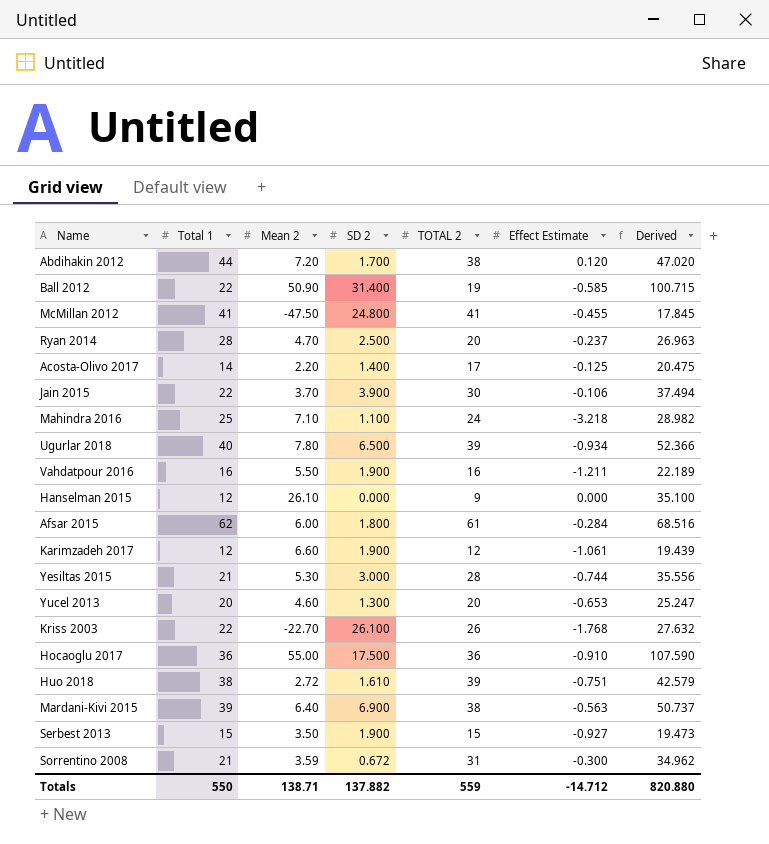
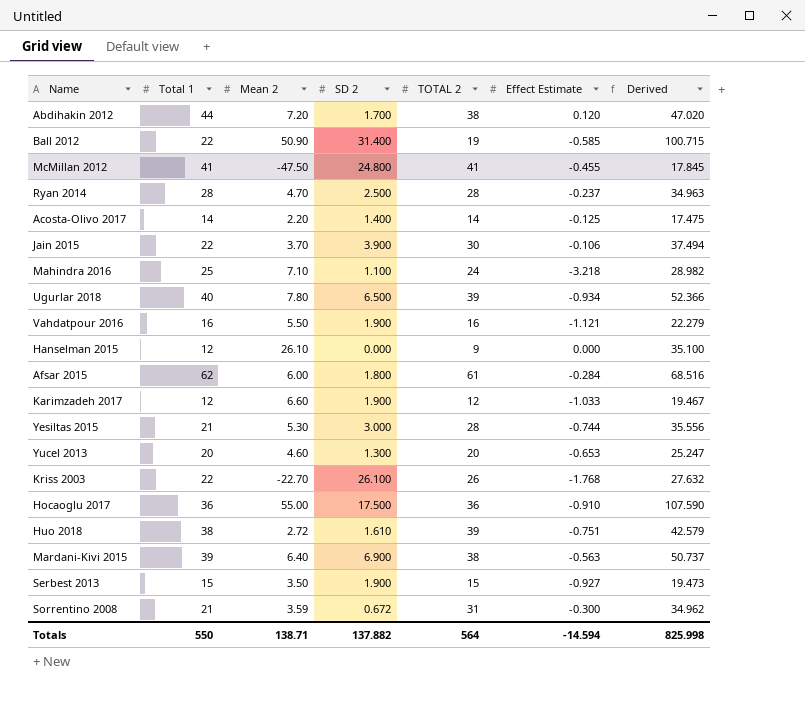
Ryan 2014 | TOTAL 2: 20 -> 28
Ryan 2014 | Derived: 26.963 -> 34.963
Acosta-Olivo 2017 | TOTAL 2: 17 -> 14
Acosta-Olivo 2017 | Derived: 20.475 -> 17.475
Vahdatpour 2016 | Effect Estimate: -1.211 -> -1.121
Vahdatpour 2016 | Derived: 22.189 -> 22.279
Karimzadeh 2017 | Effect Estimate: -1.061 -> -1.033
Karimzadeh 2017 | Derived: 19.439 -> 19.467
Totals | TOTAL 2: 559 -> 564
Totals | Effect Estimate: -14.712 -> -14.594
Totals | Derived: 820.880 -> 825.998

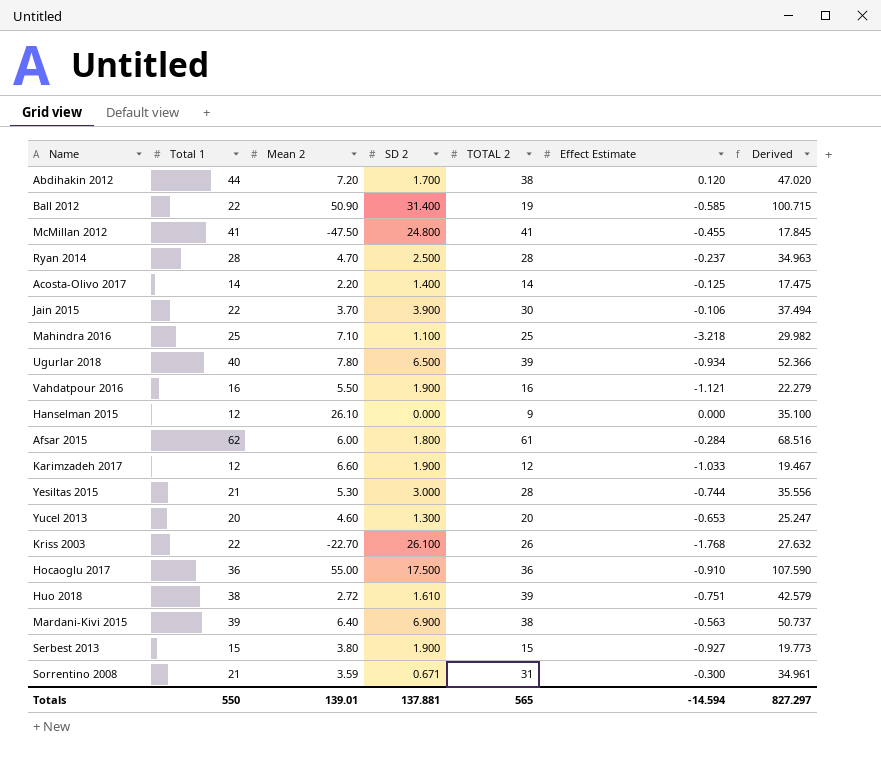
Mahindra 2016 | TOTAL 2: 24 -> 25
Mahindra 2016 | Derived: 28.982 -> 29.982
Serbest 2013 | Mean 2: 3.50 -> 3.80
Serbest 2013 | Derived: 19.473 -> 19.773
Sorrentino 2008 | SD 2: 0.672 -> 0.671
Sorrentino 2008 | Derived: 34.962 -> 34.961
Totals | Mean 2: 138.71 -> 139.01
Totals | SD 2: 137.882 -> 137.881
Totals | TOTAL 2: 564 -> 565
Totals | Derived: 825.998 -> 827.297

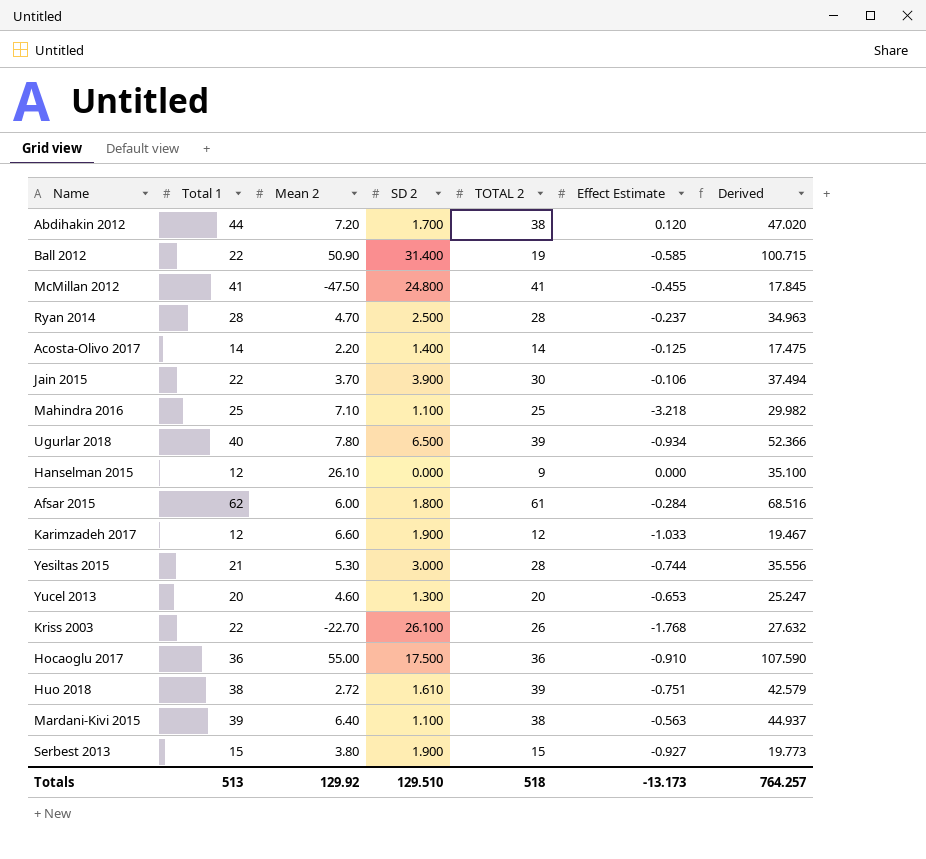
row Vahdatpour 2016: 16 | 5.50 | 1.900 | 16 | -1.121 | 22.279 -> none
row Sorrentino 2008: 21 | 3.59 | 0.671 | 31 | -0.300 | 34.961 -> none
Mardani-Kivi 2015 | SD 2: 6.900 -> 1.100
Mardani-Kivi 2015 | Derived: 50.737 -> 44.937
Totals | Total 1: 550 -> 513
Totals | Mean 2: 139.01 -> 129.92
Totals | SD 2: 137.881 -> 129.510
Totals | TOTAL 2: 565 -> 518
Totals | Effect Estimate: -14.594 -> -13.173
Totals | Derived: 827.297 -> 764.257

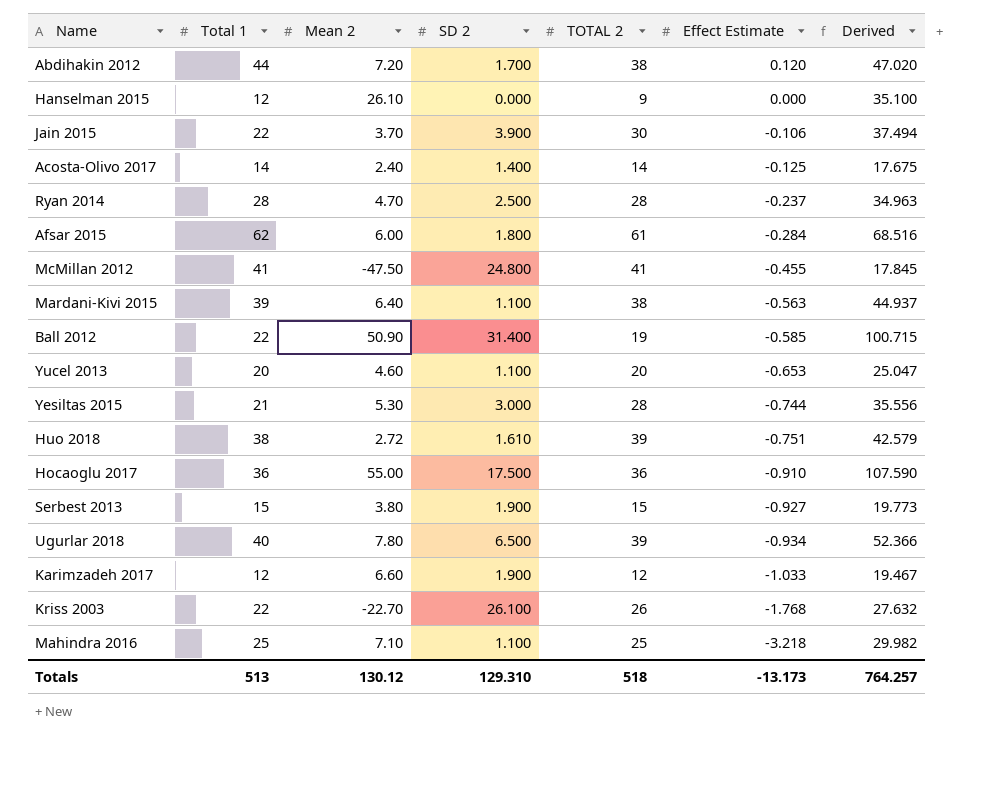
row order: none -> Effect Estimate descending
Acosta-Olivo 2017 | Mean 2: 2.20 -> 2.40
Acosta-Olivo 2017 | Derived: 17.475 -> 17.675
Yucel 2013 | SD 2: 1.300 -> 1.100
Yucel 2013 | Derived: 25.247 -> 25.047
Totals | Mean 2: 129.92 -> 130.12
Totals | SD 2: 129.510 -> 129.310

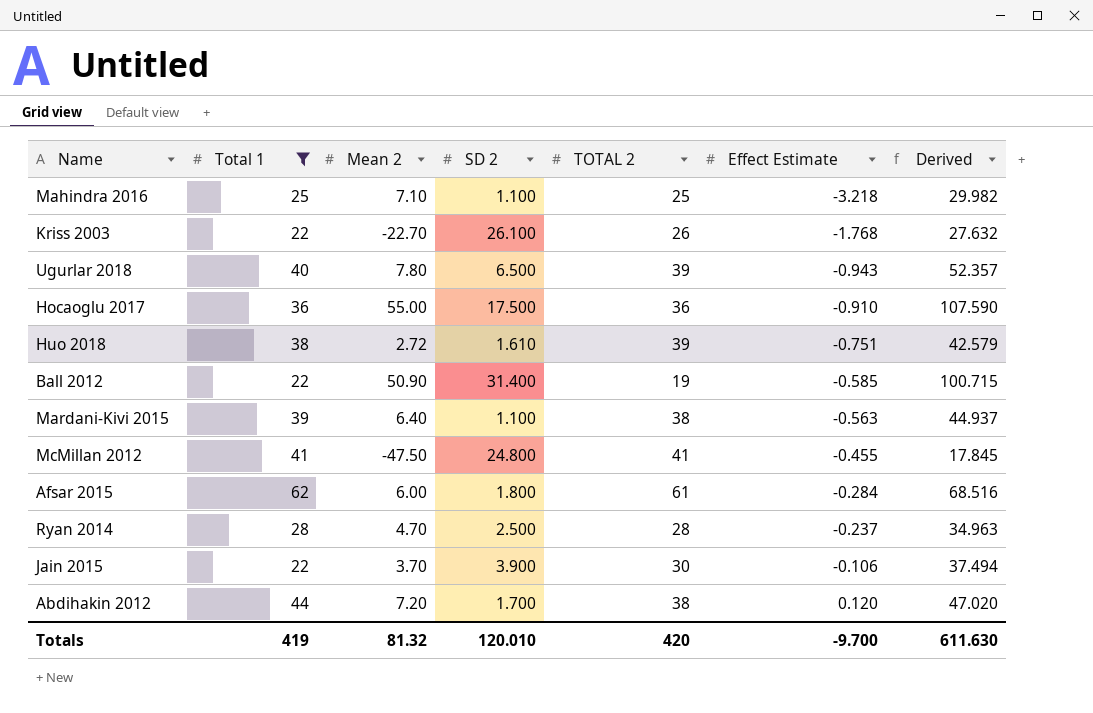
filter: none -> Total 1 >= 22
row order: Effect Estimate descending -> Effect Estimate ascending
Ugurlar 2018 | Effect Estimate: -0.934 -> -0.943
Ugurlar 2018 | Derived: 52.366 -> 52.357
Totals | Total 1: 513 -> 419
Totals | Mean 2: 130.12 -> 81.32
Totals | SD 2: 129.310 -> 120.010
Totals | TOTAL 2: 518 -> 420
Totals | Effect Estimate: -13.173 -> -9.700
Totals | Derived: 764.257 -> 611.630

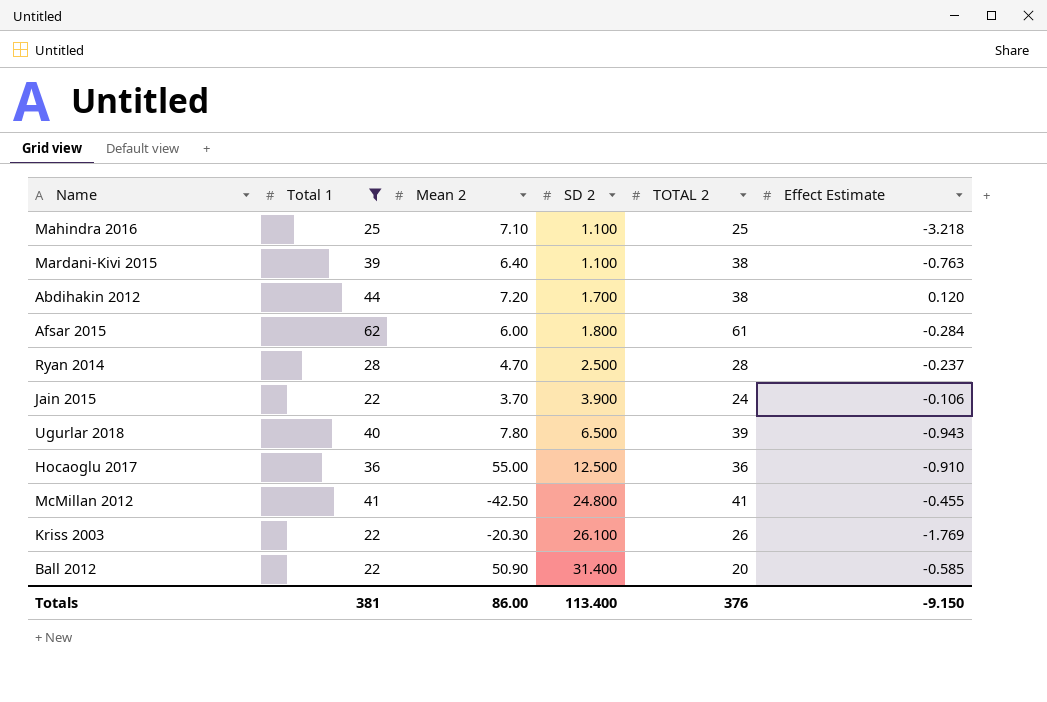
row order: Effect Estimate ascending -> SD 2 ascending
column Derived | formula: [Mean 2] + [SD 2] + [TOTAL 2] + [Effect Estimate] -> none
row Huo 2018: 38 | 2.72 | 1.610 | 39 | -0.751 | 42.579 -> none
Mardani-Kivi 2015 | Effect Estimate: -0.563 -> -0.763
Jain 2015 | TOTAL 2: 30 -> 24
Hocaoglu 2017 | SD 2: 17.500 -> 12.500
McMillan 2012 | Mean 2: -47.50 -> -42.50
Kriss 2003 | Mean 2: -22.70 -> -20.30
Kriss 2003 | Effect Estimate: -1.768 -> -1.769
Ball 2012 | TOTAL 2: 19 -> 20
Totals | Total 1: 419 -> 381
Totals | Mean 2: 81.32 -> 86.00
Totals | SD 2: 120.010 -> 113.400
Totals | TOTAL 2: 420 -> 376
Totals | Effect Estimate: -9.700 -> -9.150

